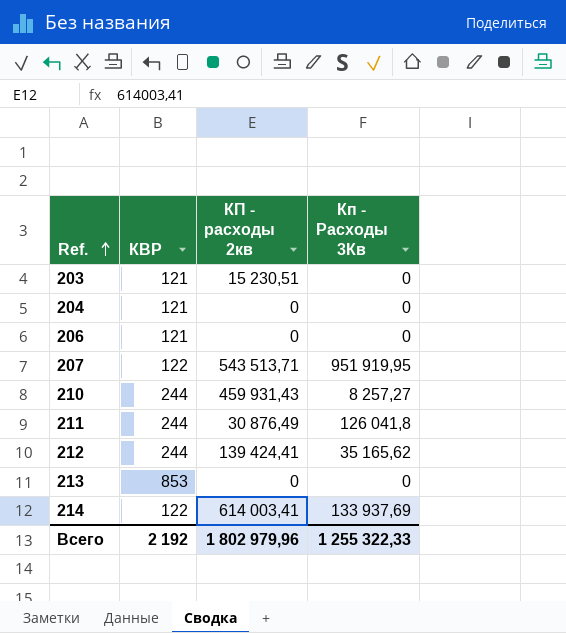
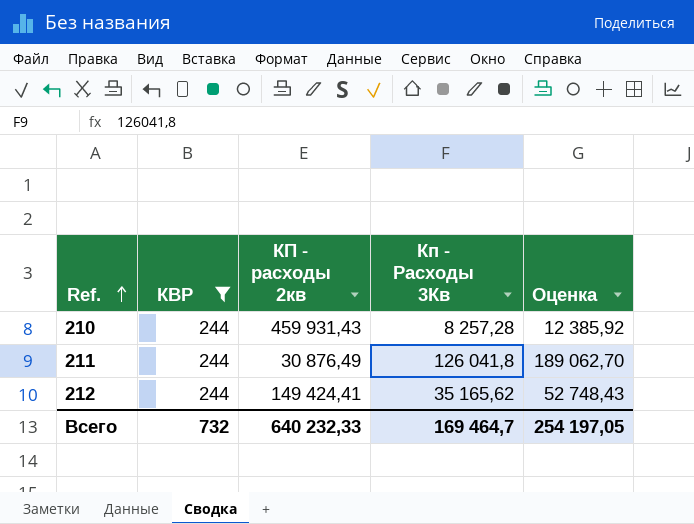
filter: none -> КВР = 244
column Оценка | formula: none -> [Кп - Расходы 3Кв] * 1,5
210 | Кп - Расходы 3Кв: 8 257,27 -> 8 257,28
212 | КП - расходы 2кв: 139 424,41 -> 149 424,41
Всего | КВР: 2 192 -> 732
Всего | КП - расходы 2кв: 1 802 979,96 -> 640 232,33
Всего | Кп - Расходы 3Кв: 1 255 322,33 -> 169 464,7

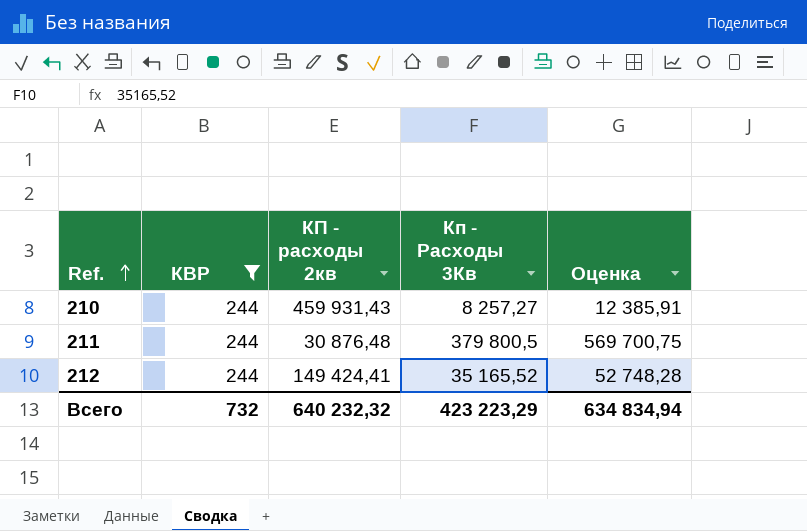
210 | Кп - Расходы 3Кв: 8 257,28 -> 8 257,27
210 | Оценка: 12 385,92 -> 12 385,91
211 | КП - расходы 2кв: 30 876,49 -> 30 876,48
211 | Кп - Расходы 3Кв: 126 041,8 -> 379 800,5
211 | Оценка: 189 062,70 -> 569 700,75
212 | Кп - Расходы 3Кв: 35 165,62 -> 35 165,52
212 | Оценка: 52 748,43 -> 52 748,28
Всего | КП - расходы 2кв: 640 232,33 -> 640 232,32
Всего | Кп - Расходы 3Кв: 169 464,7 -> 423 223,29
Всего | Оценка: 254 197,05 -> 634 834,94

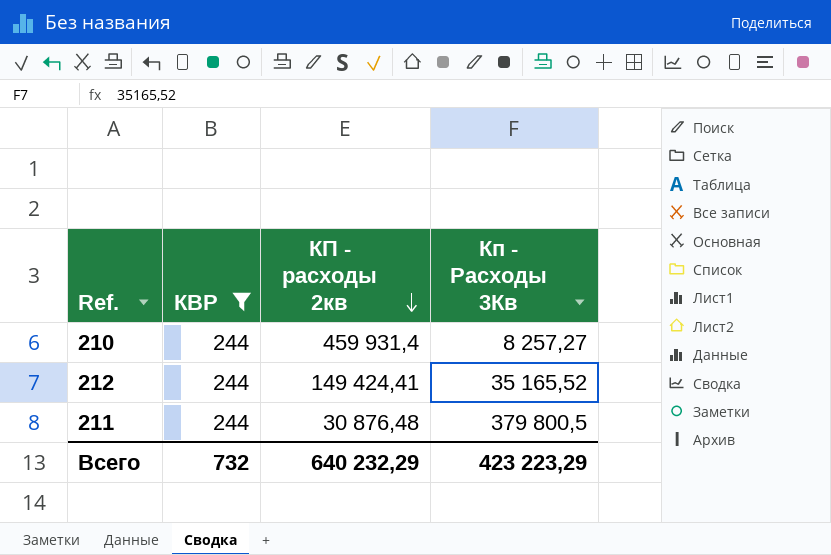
row order: Ref. ascending -> КП - расходы 2кв descending
column Оценка | formula: [Кп - Расходы 3Кв] * 1,5 -> none
210 | КП - расходы 2кв: 459 931,43 -> 459 931,4
Всего | КП - расходы 2кв: 640 232,32 -> 640 232,29

